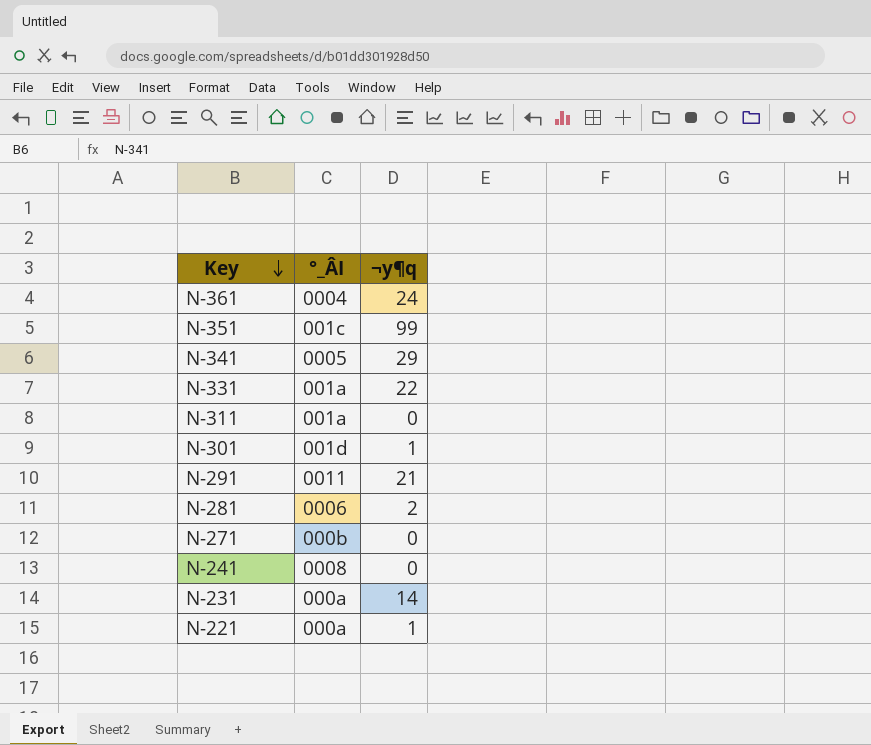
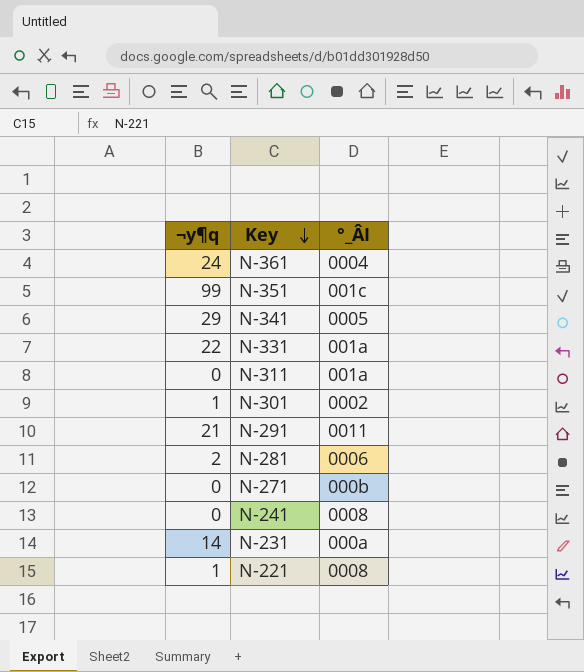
column ¬y¶q | position: 3 -> 1
N-301 | °_ÂI: 001d -> 0002
N-221 | °_ÂI: 000a -> 0008

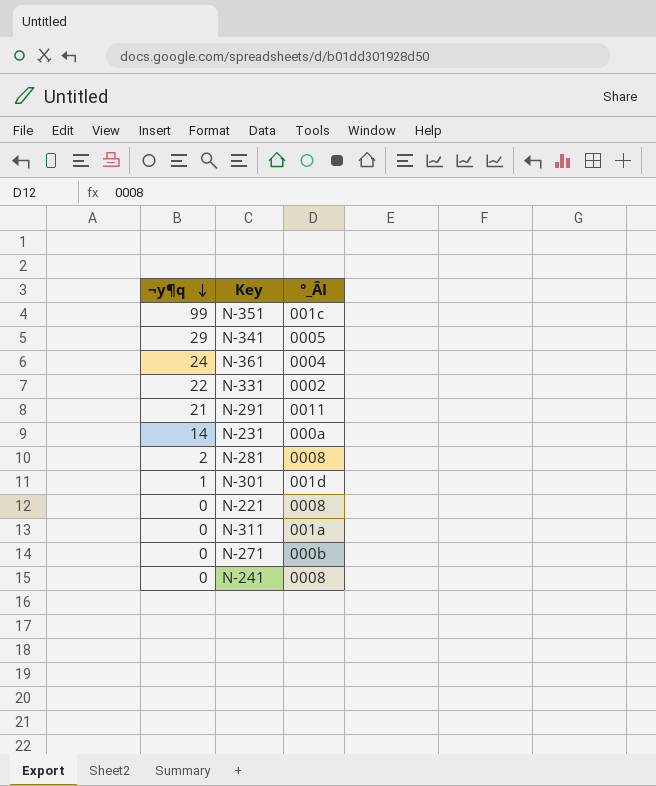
row order: Key descending -> ¬y¶q descending
N-331 | °_ÂI: 001a -> 0002
N-281 | °_ÂI: 0006 -> 0008
N-301 | °_ÂI: 0002 -> 001d
N-221 | ¬y¶q: 1 -> 0

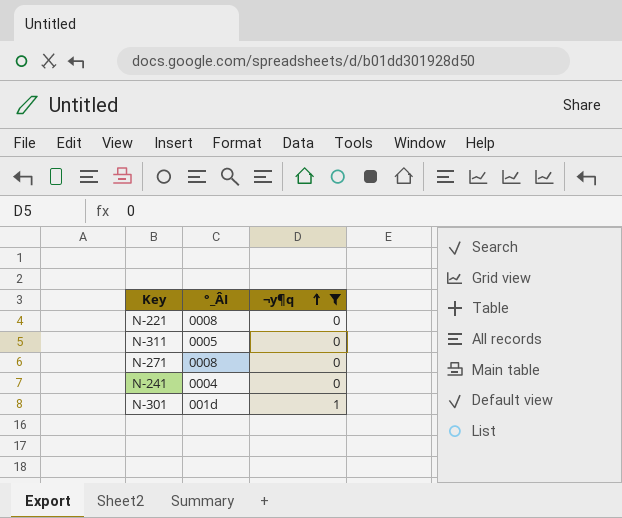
filter: none -> ¬y¶q <= 1
row order: ¬y¶q descending -> ¬y¶q ascending
column ¬y¶q | position: 1 -> 3
N-311 | °_ÂI: 001a -> 0005
N-271 | °_ÂI: 000b -> 0008
N-241 | °_ÂI: 0008 -> 0004

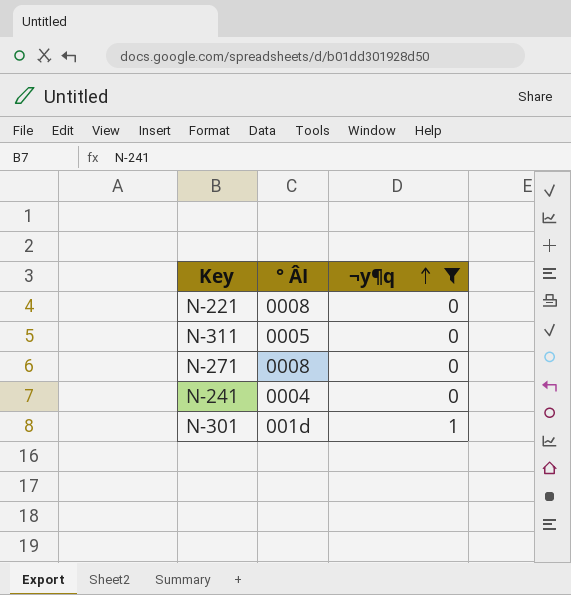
column name: °_ÂI -> ° ÂI

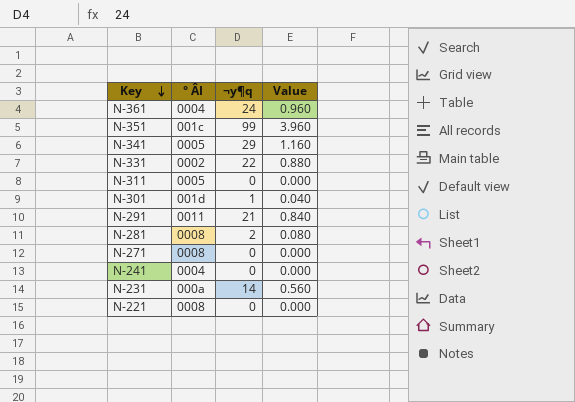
filter: ¬y¶q <= 1 -> none
row order: ¬y¶q ascending -> Key descending
column Value | formula: none -> [¬y¶q] * 0.04

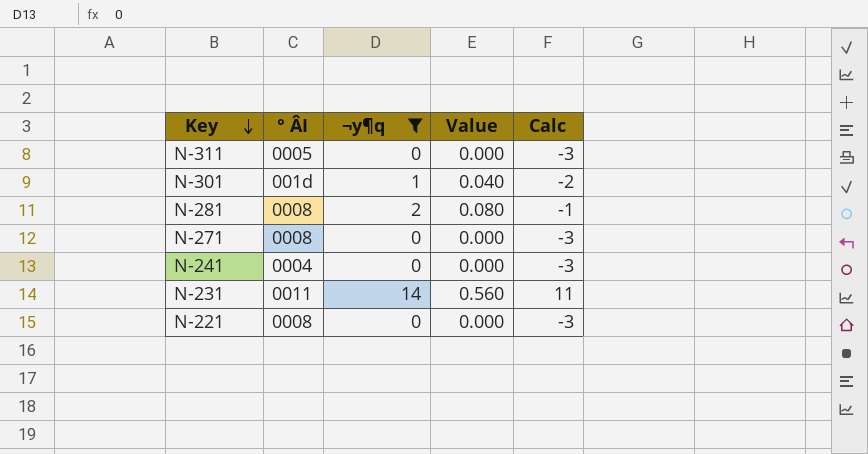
filter: none -> ¬y¶q <= 14
column Calc | formula: none -> [¬y¶q] - 3
N-231 | ° ÂI: 000a -> 0011

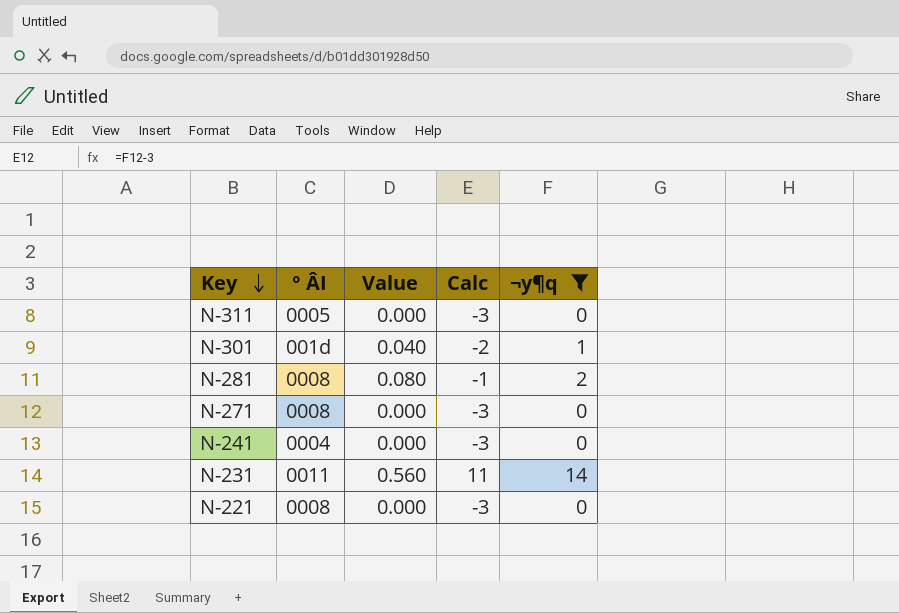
column ¬y¶q | position: 3 -> 5

